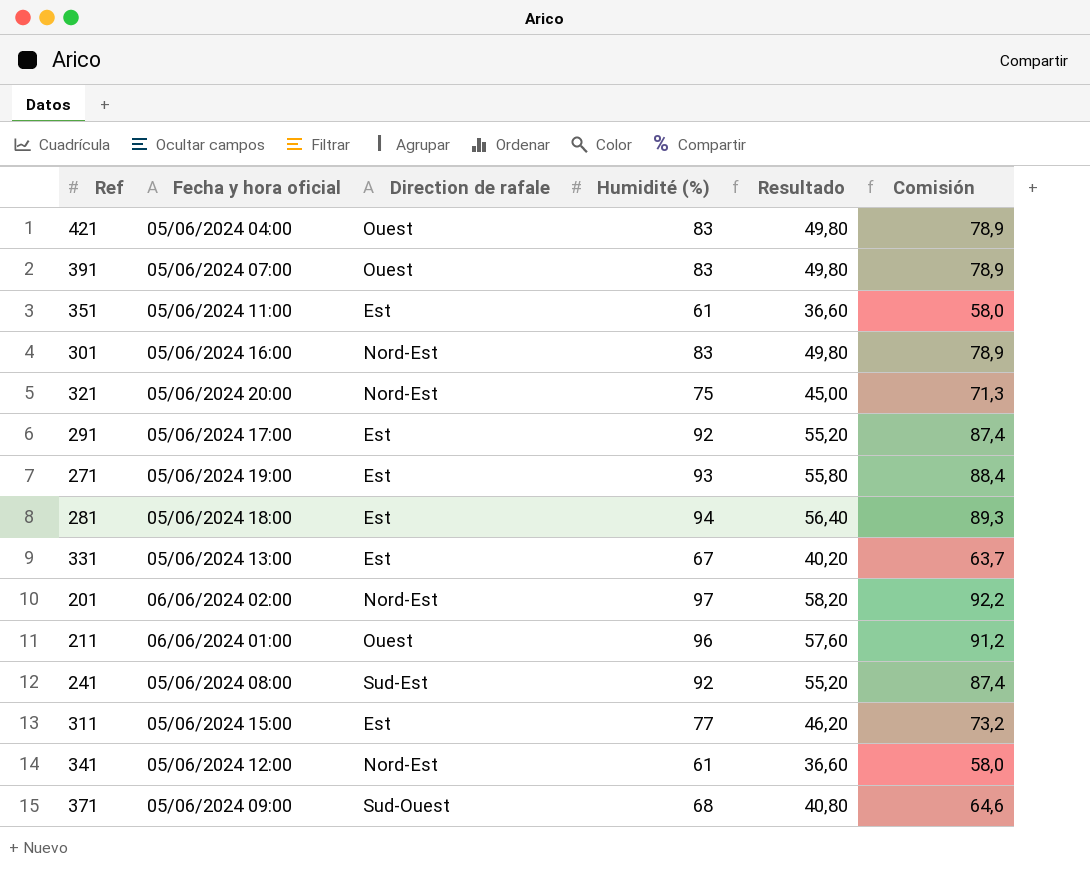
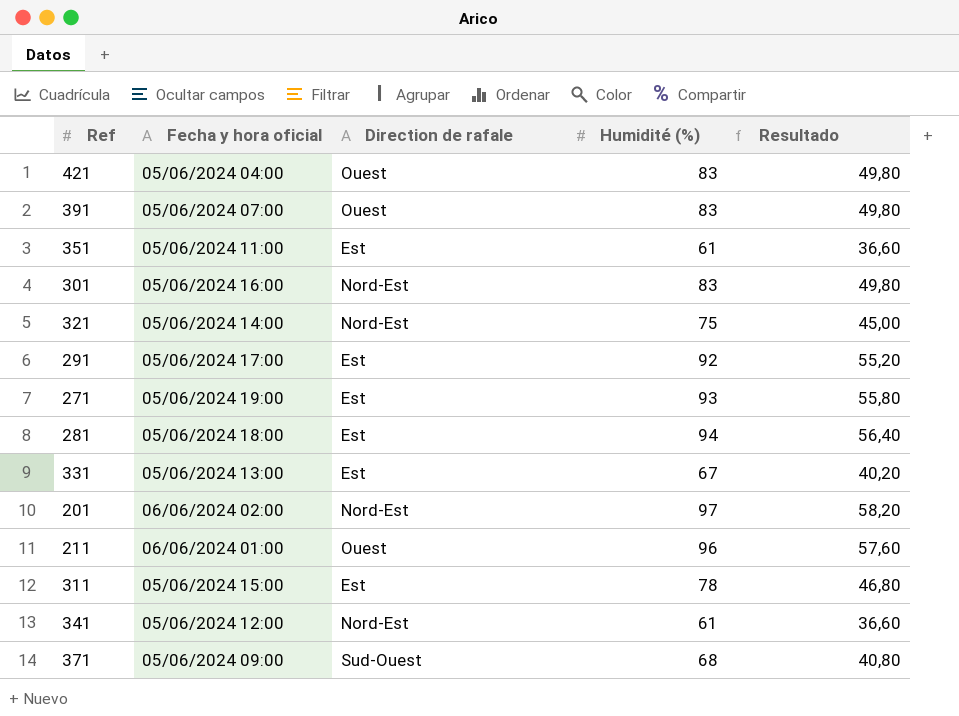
column Comisión | formula: [Humidité (%)] * 0,95 -> none
row 241: 05/06/2024 08:00 | Sud-Est | 92 | 55,20 | 87,4 -> none
321 | Fecha y hora oficial: 05/06/2024 20:00 -> 05/06/2024 14:00
311 | Humidité (%): 77 -> 78
311 | Resultado: 46,20 -> 46,80

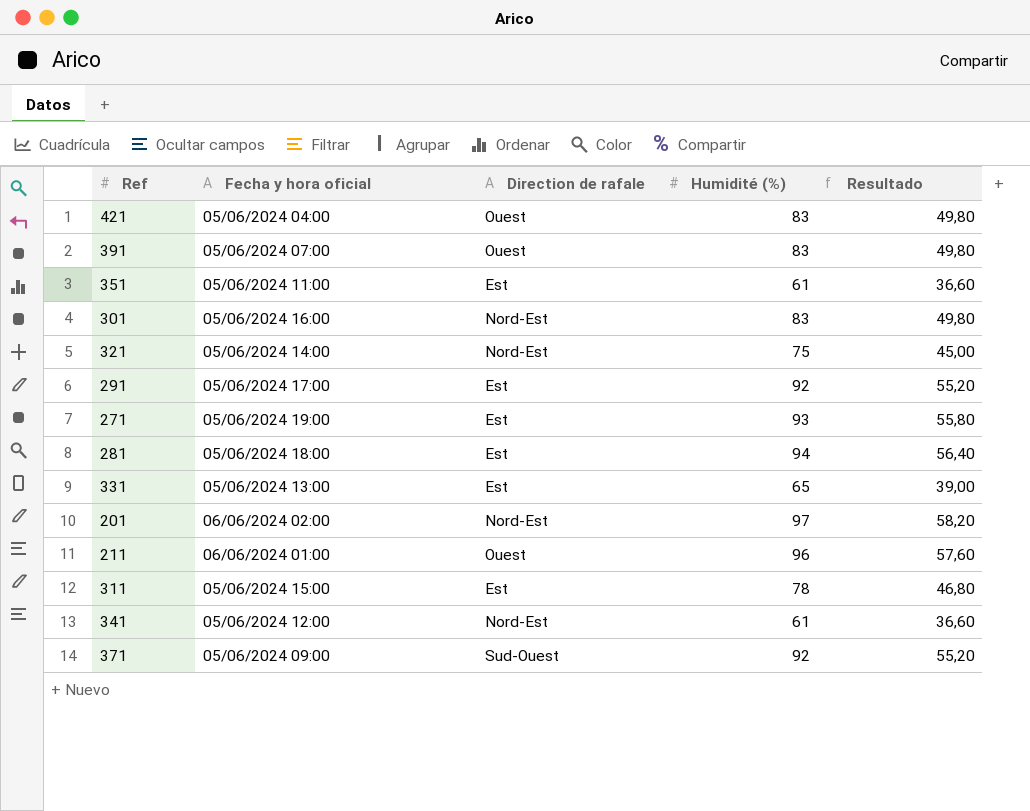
331 | Humidité (%): 67 -> 65
331 | Resultado: 40,20 -> 39,00
371 | Humidité (%): 68 -> 92
371 | Resultado: 40,80 -> 55,20

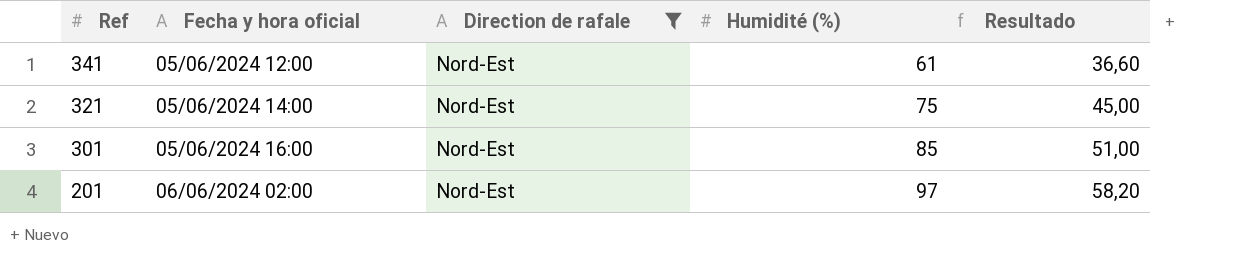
filter: none -> Direction de rafale = Nord-Est
row order: none -> Ref descending
301 | Humidité (%): 83 -> 85
301 | Resultado: 49,80 -> 51,00

